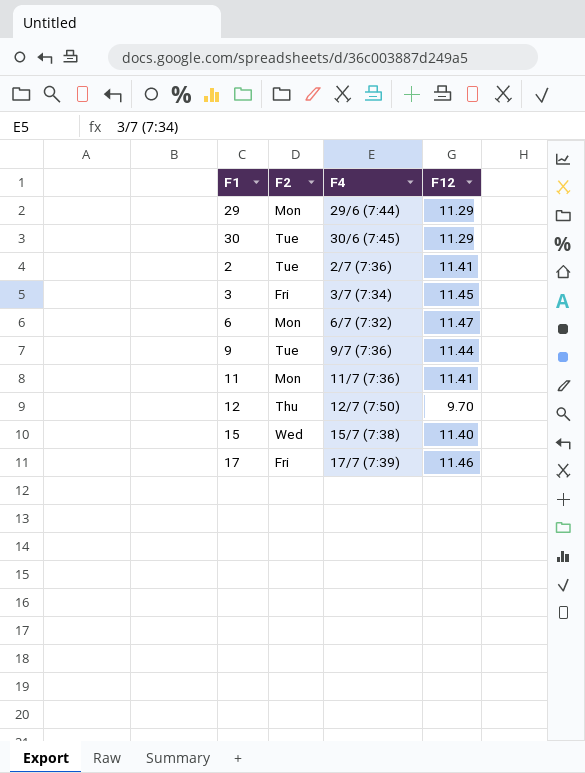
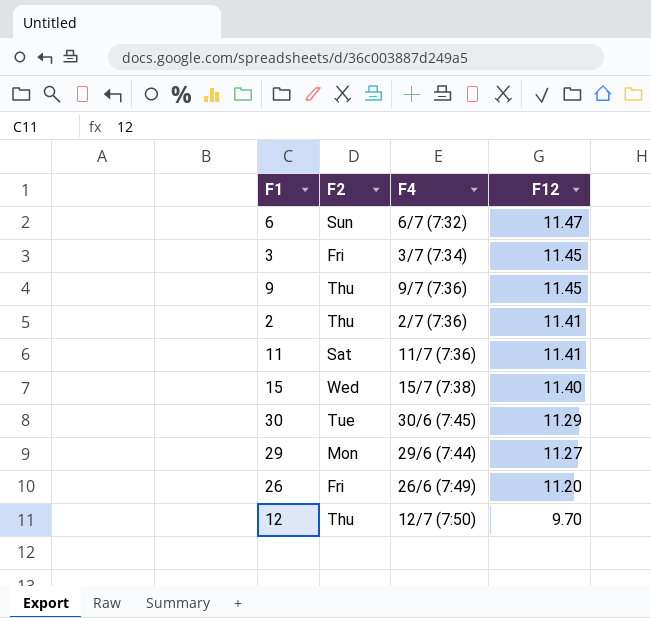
row order: none -> F12 descending
row 17: Fri | 17/7 (7:39) | 11.46 -> none
6 | F2: Mon -> Sun
9 | F2: Tue -> Thu
9 | F12: 11.44 -> 11.45
2 | F2: Tue -> Thu
11 | F2: Mon -> Sat
29 | F12: 11.29 -> 11.27
row 26: none -> Fri | 26/6 (7:49) | 11.20

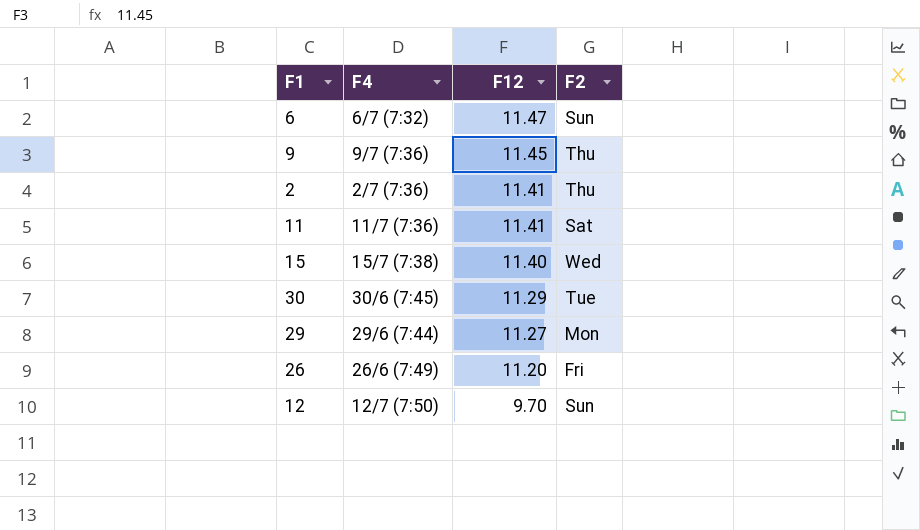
column F2 | position: 2 -> 4
row 3: Fri | 3/7 (7:34) | 11.45 -> none
12 | F2: Thu -> Sun

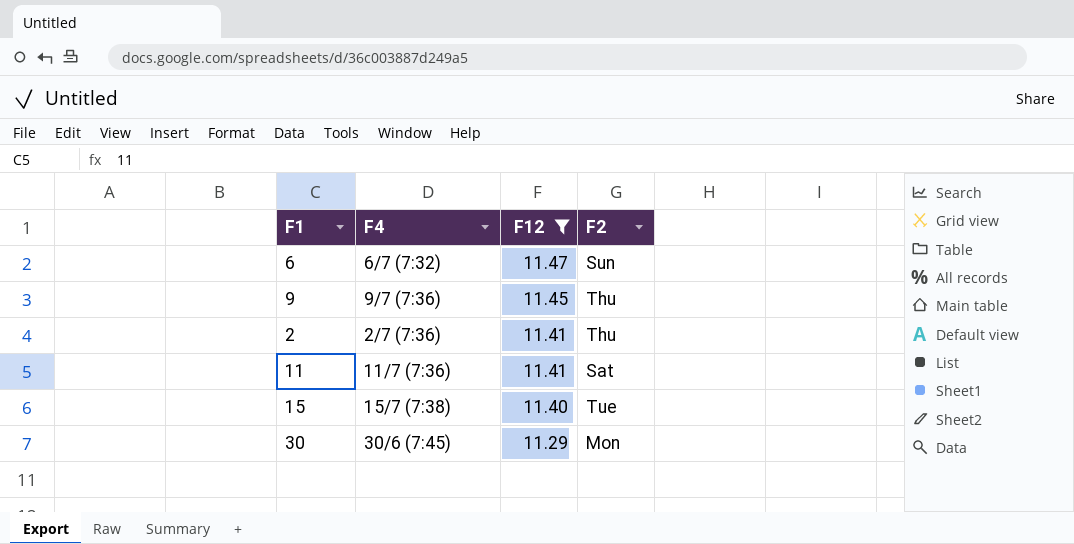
filter: none -> F12 >= 11.29
15 | F2: Wed -> Tue
30 | F2: Tue -> Mon

